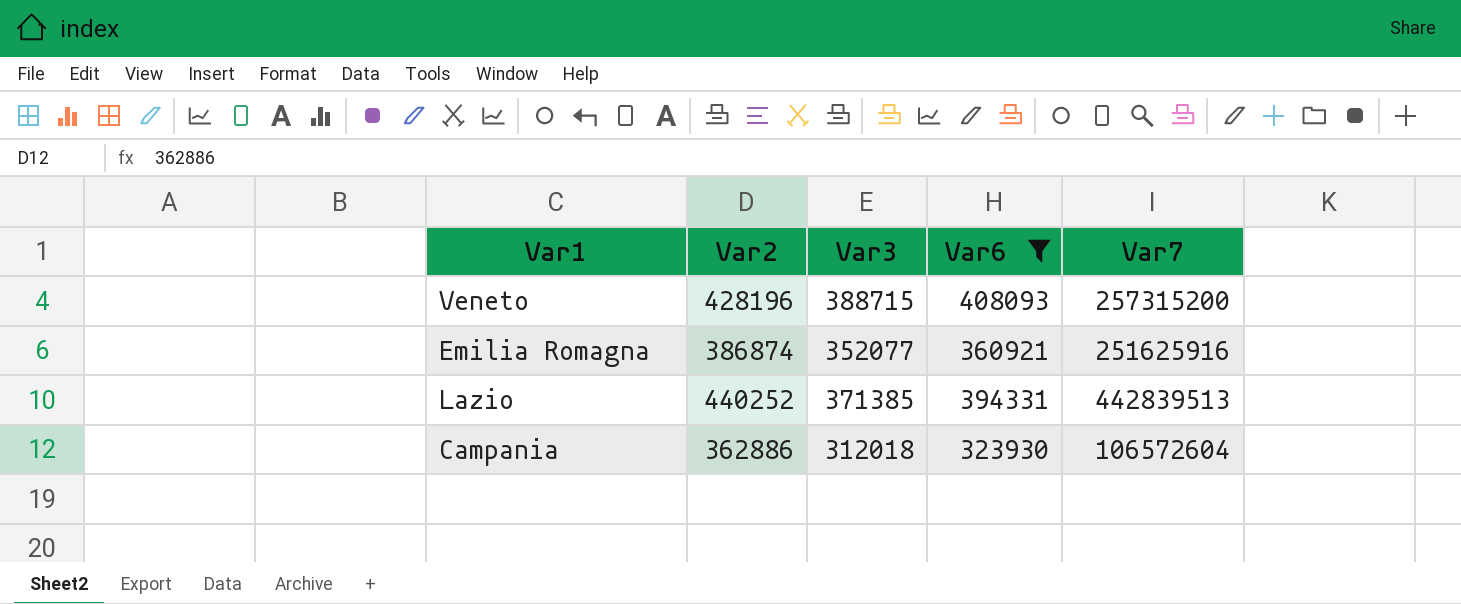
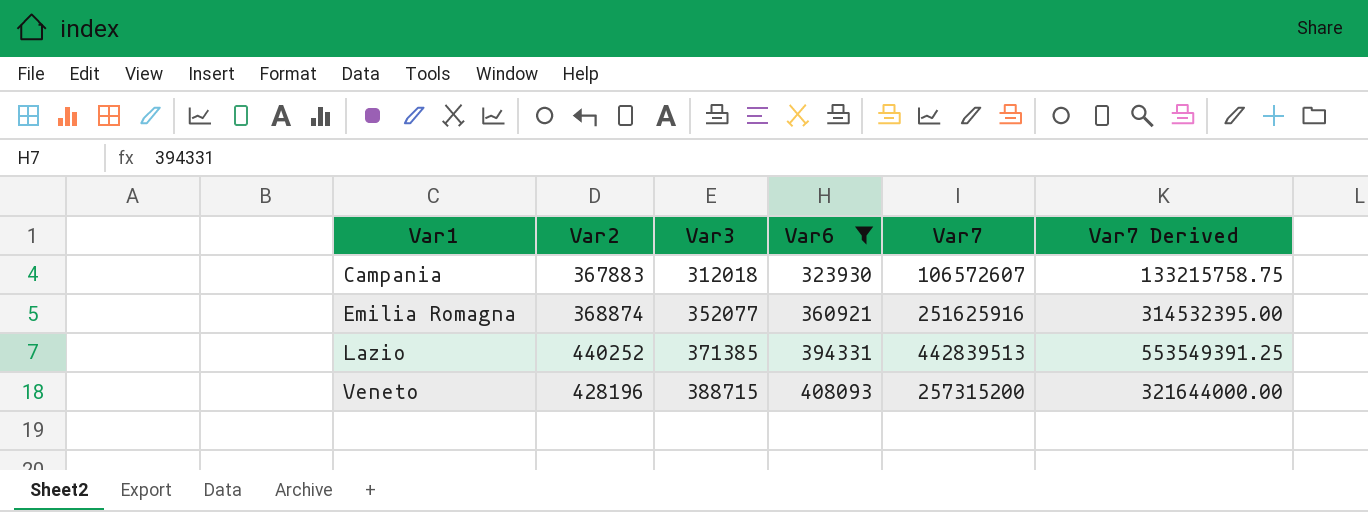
row order: none -> Var1 ascending
column Var7 Derived | formula: none -> [Var7] * 1.25
Campania | Var2: 362886 -> 367883
Campania | Var7: 106572604 -> 106572607
Emilia Romagna | Var2: 386874 -> 368874

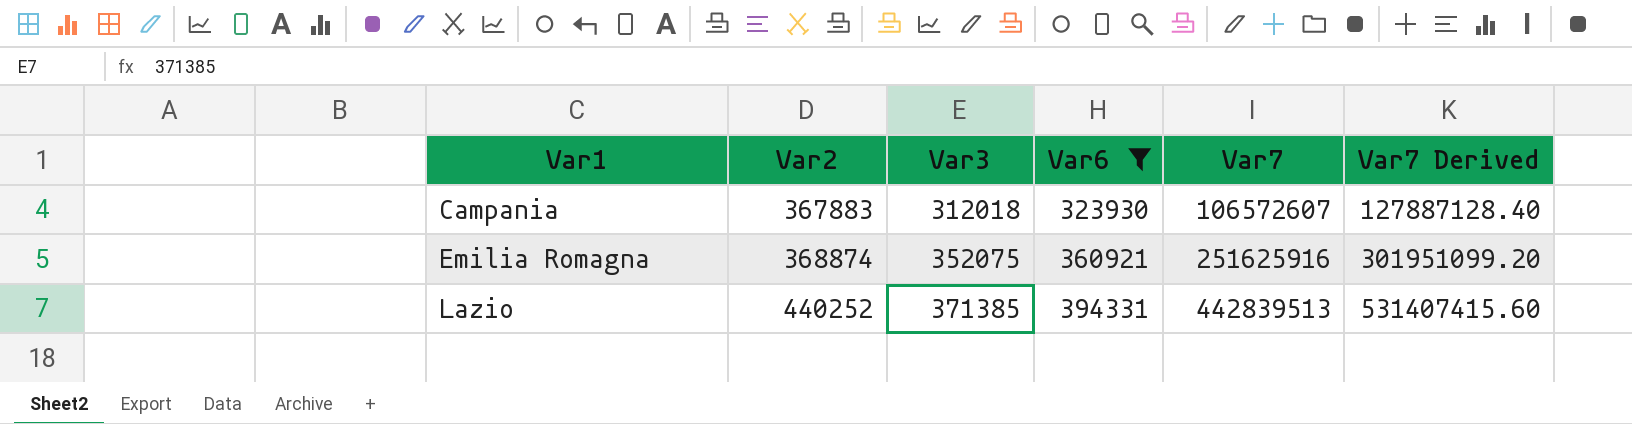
column Var7 Derived | formula: [Var7] * 1.25 -> [Var7] * 1.2
row Veneto: 428196 | 388715 | 408093 | 257315200 | 321644000.00 -> none
Emilia Romagna | Var3: 352077 -> 352075

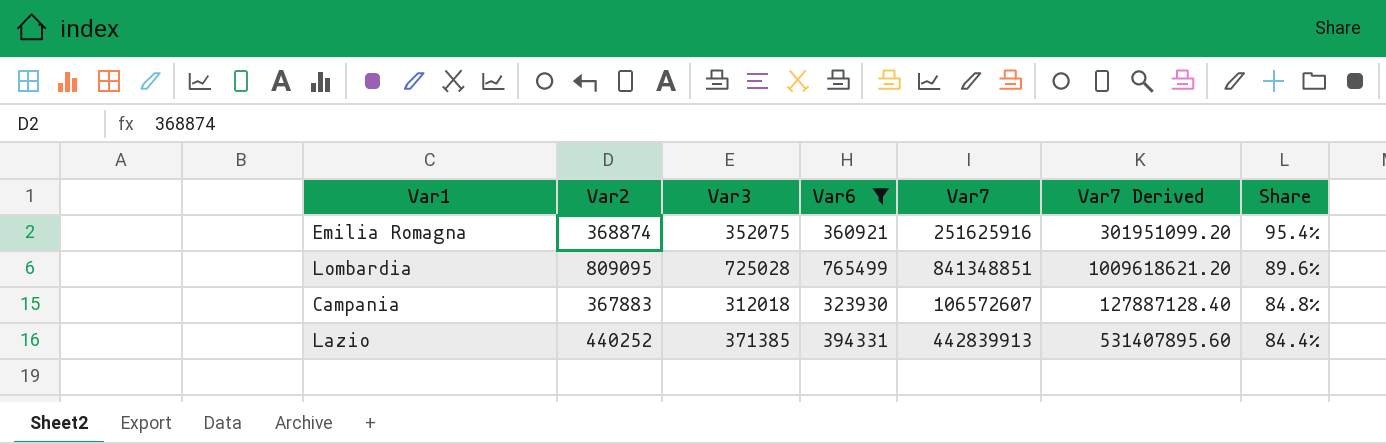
row order: Var1 ascending -> Share descending
column Share | formula: none -> [Var3] / [Var2]
row Lombardia: none -> 809095 | 725028 | 765499 | 841348851 | 1009618621.20 | 89.6%
Lazio | Var7: 442839513 -> 442839913
Lazio | Var7 Derived: 531407415.60 -> 531407895.60

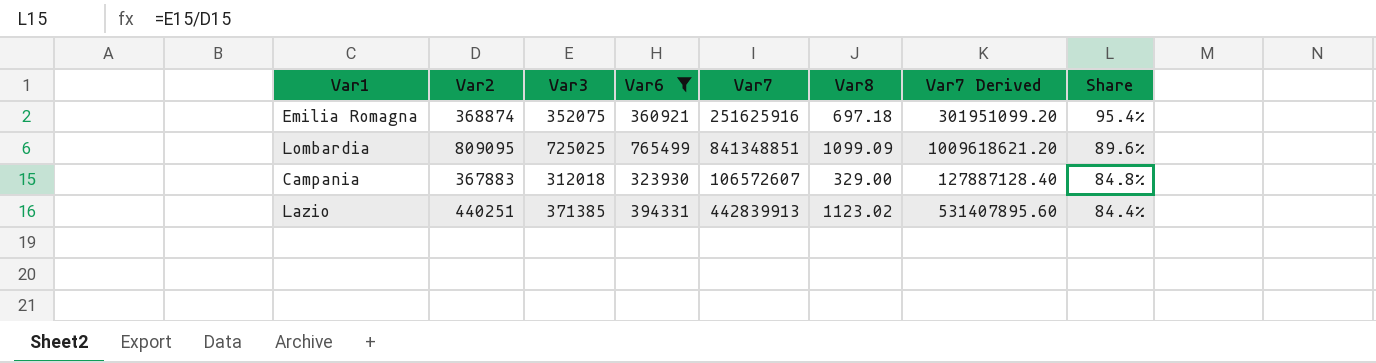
column Var8 | formula: none -> [Var7] / [Var6]
Lombardia | Var3: 725028 -> 725025
Lazio | Var2: 440252 -> 440251

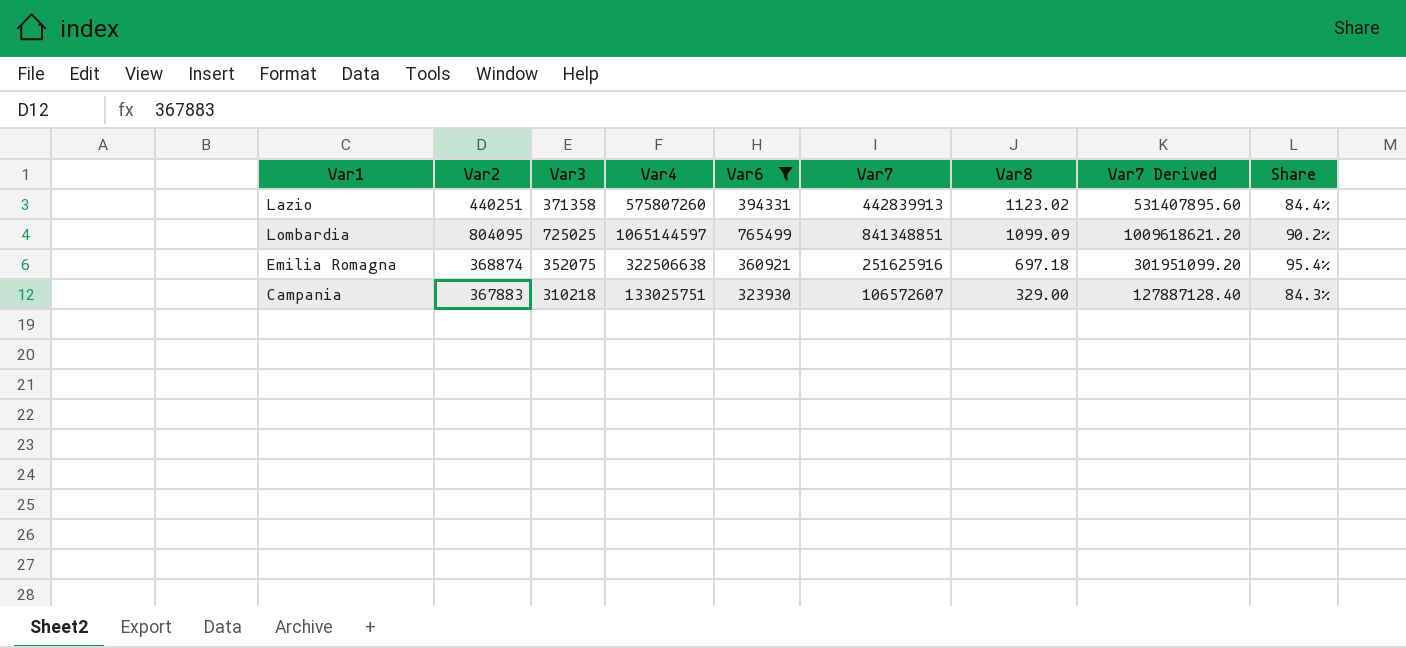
row order: Share descending -> Var8 descending
column Var4 | position: none -> 4
Lazio | Var3: 371385 -> 371358
Lombardia | Var2: 809095 -> 804095
Lombardia | Share: 89.6% -> 90.2%
Campania | Var3: 312018 -> 310218
Campania | Share: 84.8% -> 84.3%

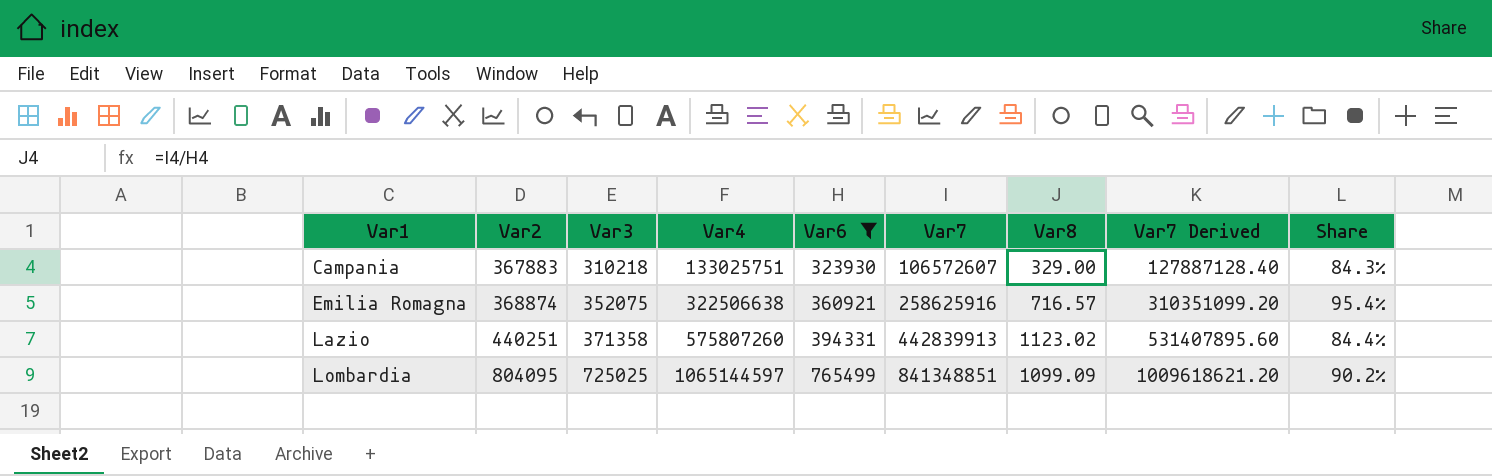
row order: Var8 descending -> Var1 ascending
Emilia Romagna | Var7: 251625916 -> 258625916
Emilia Romagna | Var8: 697.18 -> 716.57
Emilia Romagna | Var7 Derived: 301951099.20 -> 310351099.20

